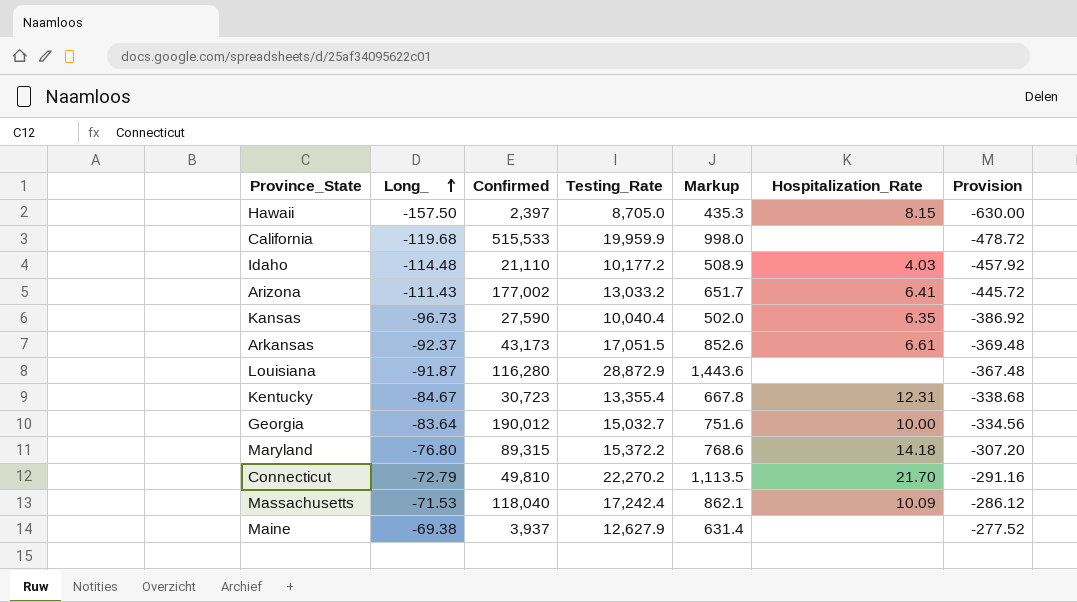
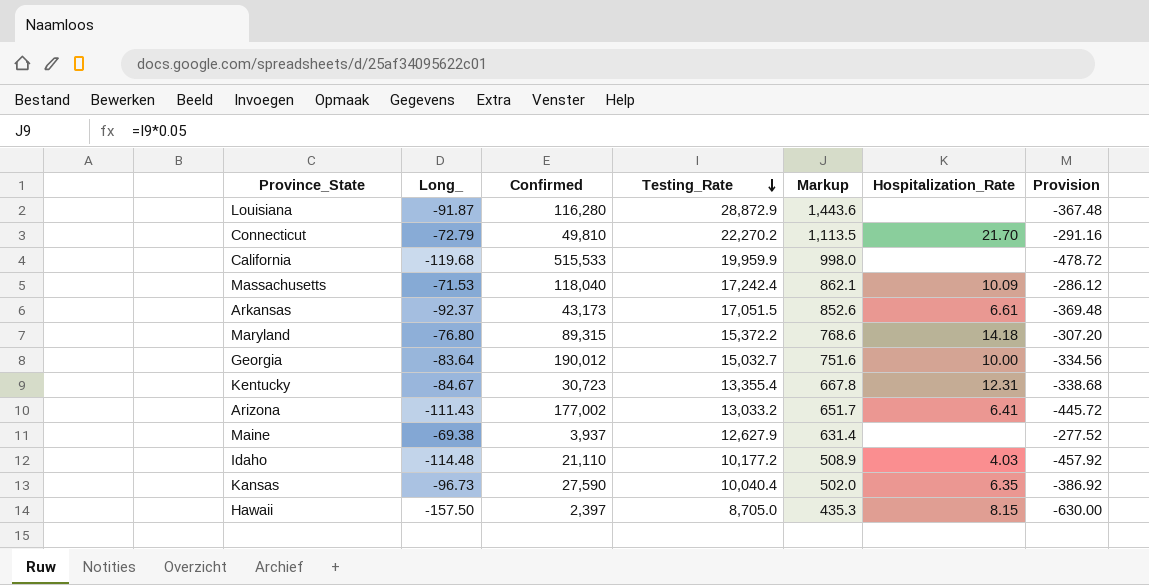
row order: Long_ ascending -> Testing_Rate descending

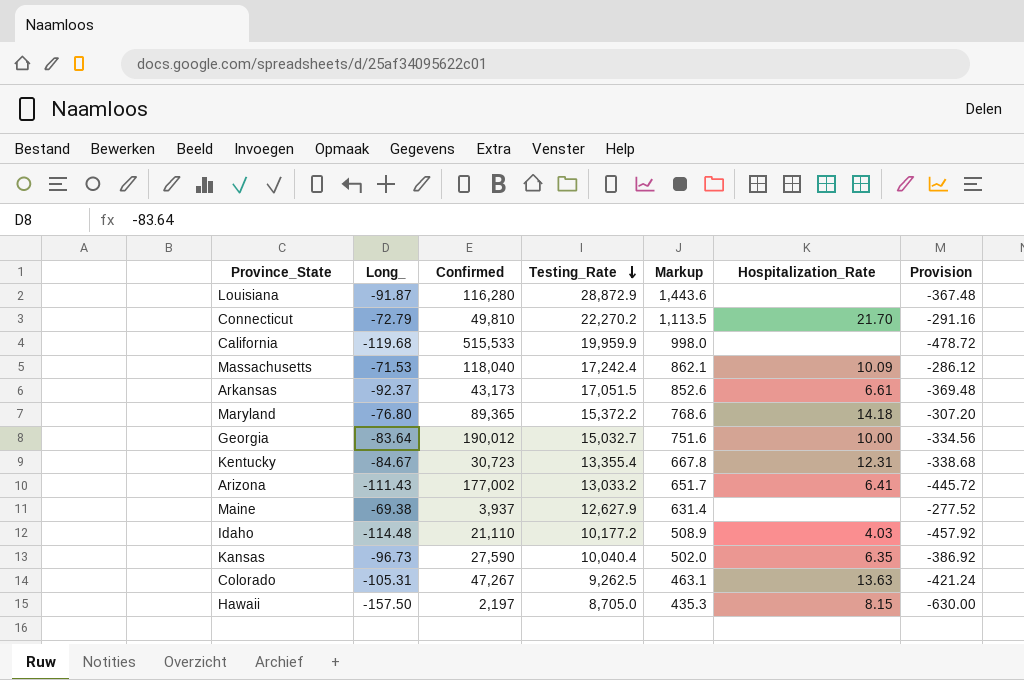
Maryland | Confirmed: 89,315 -> 89,365
row Colorado: none -> -105.31 | 47,267 | 9,262.5 | 463.1 | 13.63 | -421.24
Hawaii | Confirmed: 2,397 -> 2,197

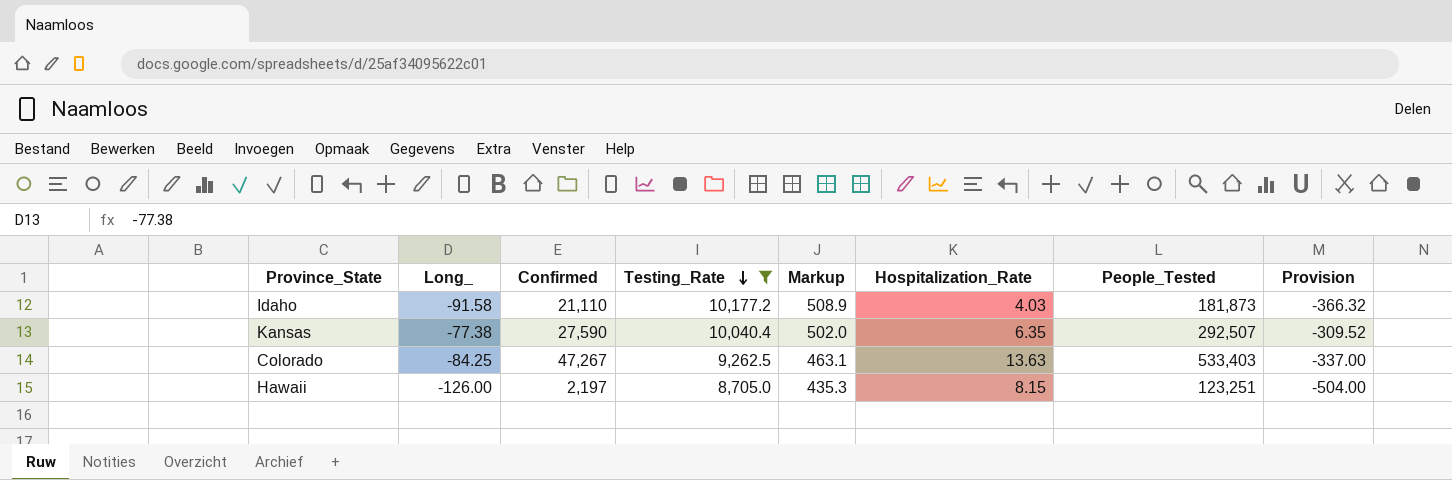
filter: none -> Testing_Rate <= 10,177.2
column People_Tested | position: none -> 7
Idaho | Long_: -114.48 -> -91.58
Idaho | Provision: -457.92 -> -366.32
Kansas | Long_: -96.73 -> -77.38
Kansas | Provision: -386.92 -> -309.52
Colorado | Long_: -105.31 -> -84.25
Colorado | Provision: -421.24 -> -337.00
Hawaii | Long_: -157.50 -> -126.00
Hawaii | Provision: -630.00 -> -504.00

